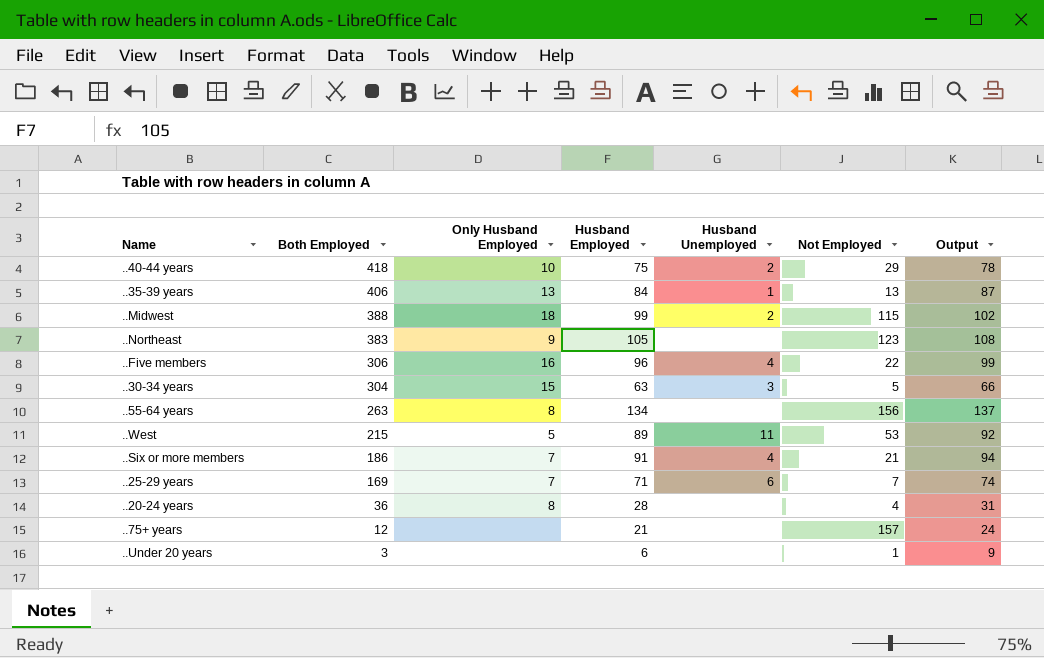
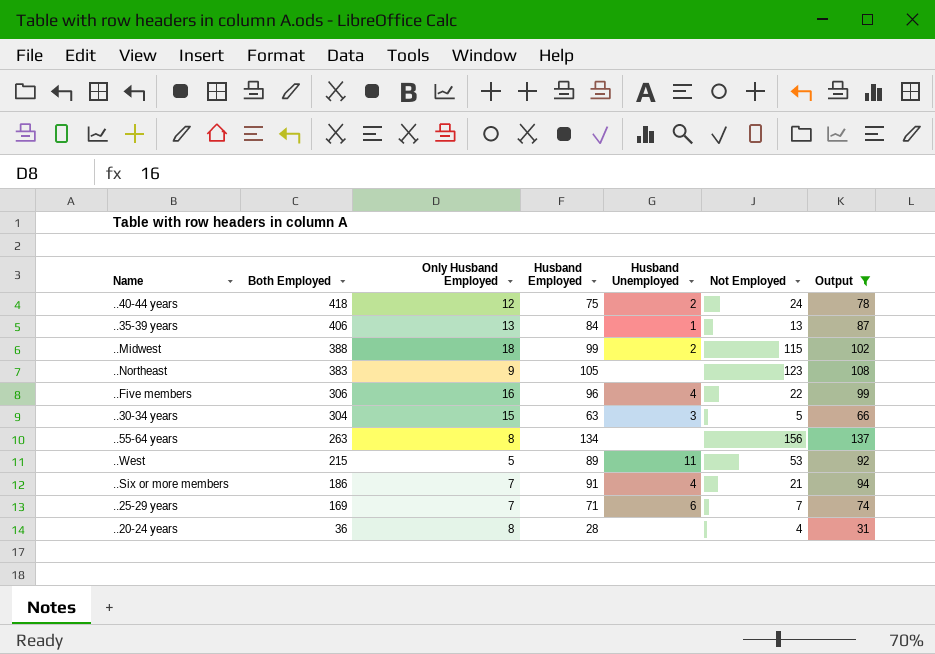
filter: none -> Output >= 31
..40-44 years | Only Husband Employed: 10 -> 12
..40-44 years | Not Employed: 29 -> 24

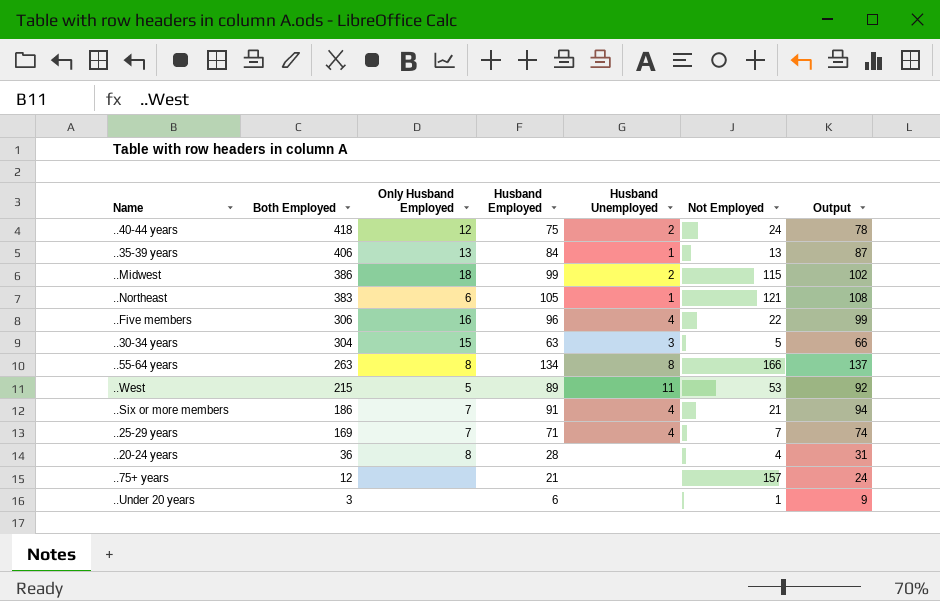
filter: Output >= 31 -> none
..Midwest | Both Employed: 388 -> 386
..Northeast | Only Husband Employed: 9 -> 6
..Northeast | Husband Unemployed: none -> 1
..Northeast | Not Employed: 123 -> 121
..55-64 years | Husband Unemployed: none -> 8
..55-64 years | Not Employed: 156 -> 166
..25-29 years | Husband Unemployed: 6 -> 4

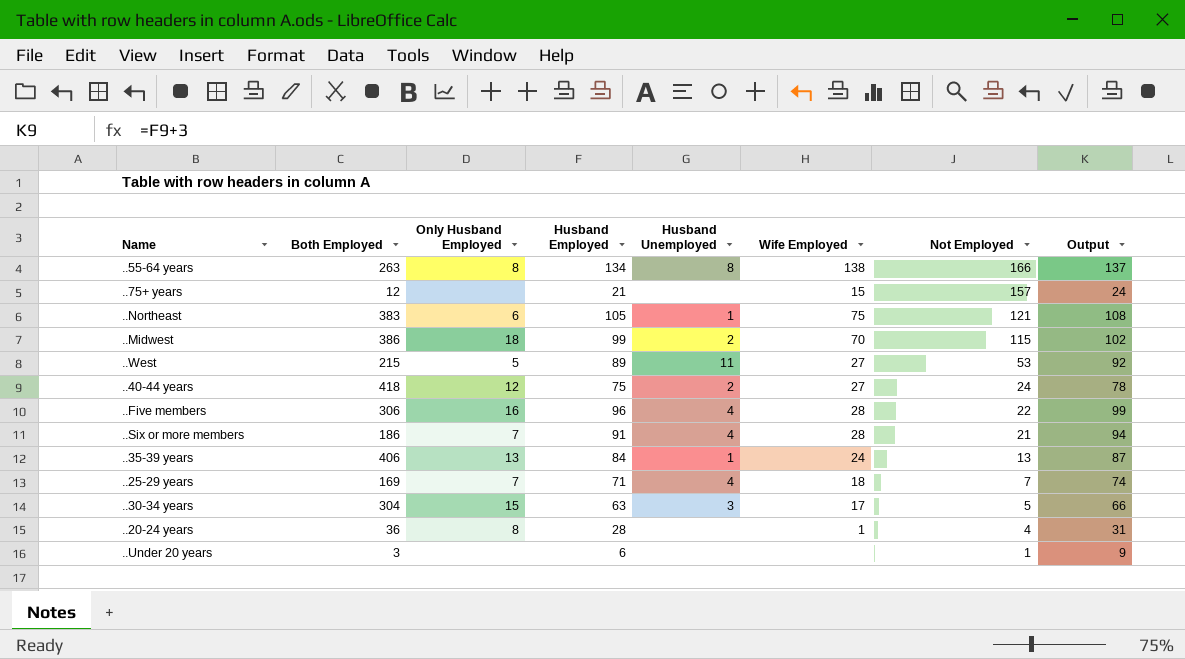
row order: Both Employed descending -> Not Employed descending
column Wife Employed | position: none -> 6

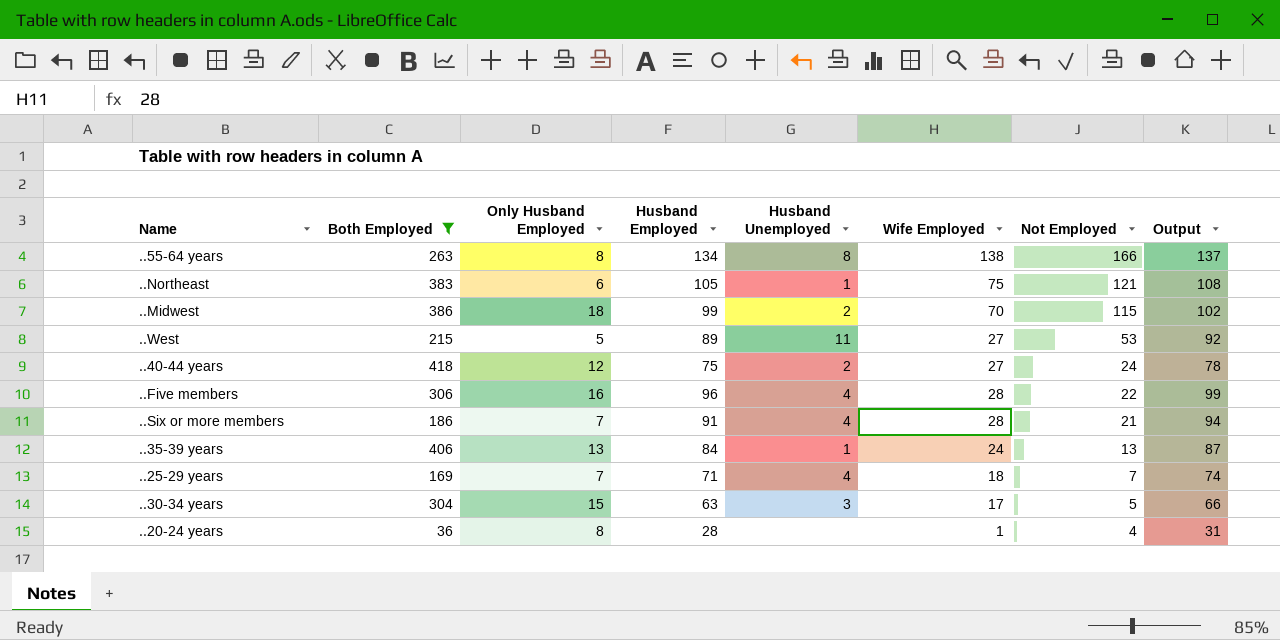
filter: none -> Both Employed >= 36

